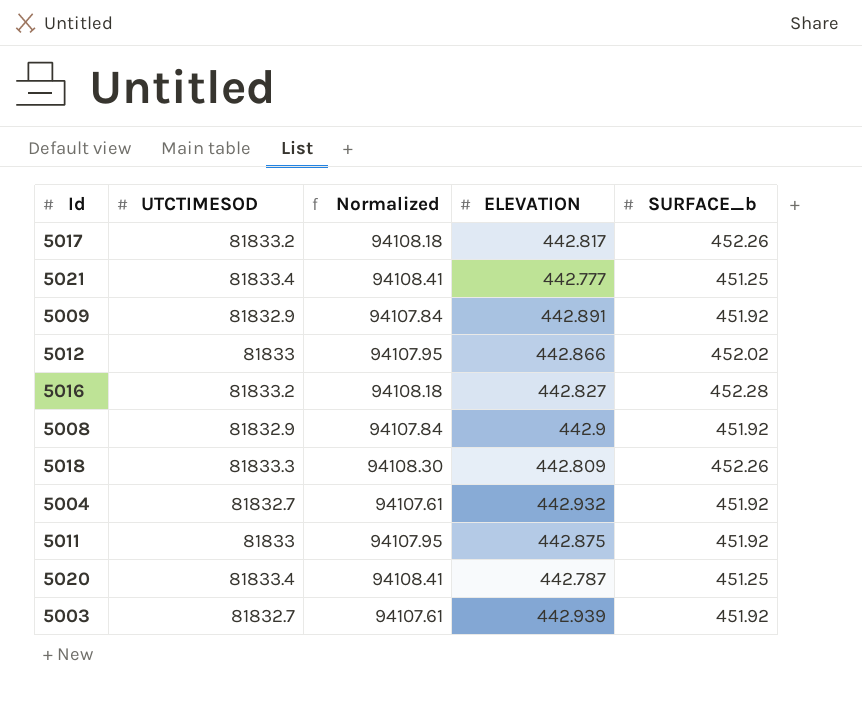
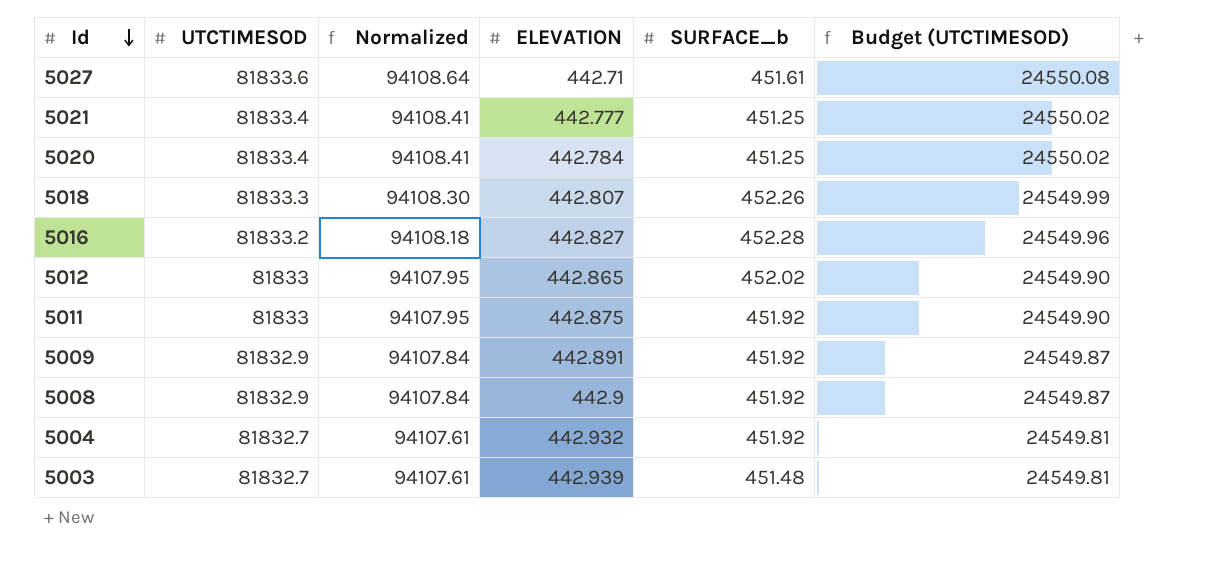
row order: none -> Id descending
column Budget (UTCTIMESOD) | formula: none -> [UTCTIMESOD] * 0.3
row 5017: 81833.2 | 94108.18 | 442.817 | 452.26 -> none
row 5027: none -> 81833.6 | 94108.64 | 442.71 | 451.61 | 24550.08
5020 | ELEVATION: 442.787 -> 442.784
5018 | ELEVATION: 442.809 -> 442.807
5012 | ELEVATION: 442.866 -> 442.865
5003 | SURFACE_b: 451.92 -> 451.48

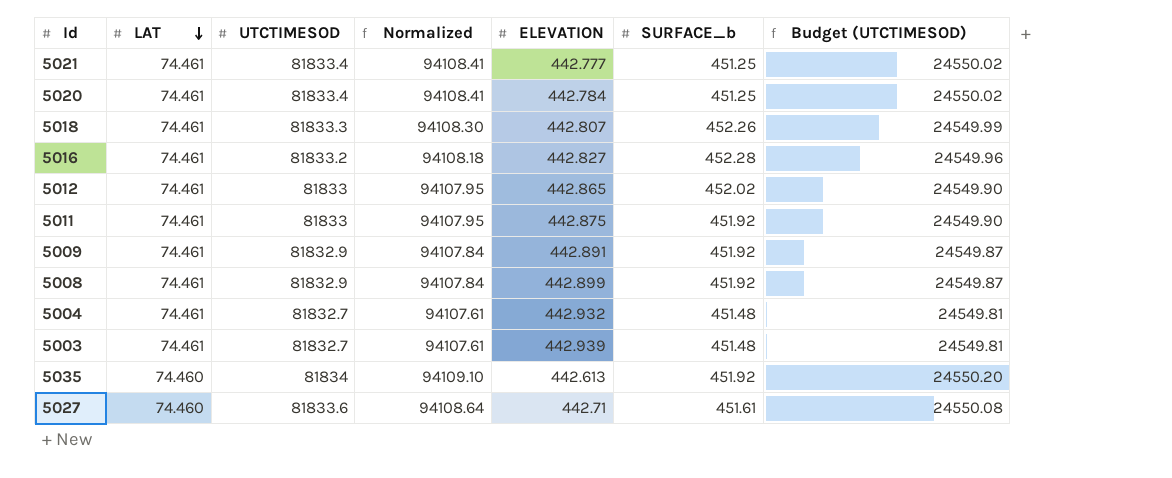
row order: Id descending -> LAT descending
column LAT | position: none -> 2
5008 | ELEVATION: 442.9 -> 442.899
5004 | SURFACE_b: 451.92 -> 451.48
row 5035: none -> 74.460 | 81834 | 94109.10 | 442.613 | 451.92 | 24550.20

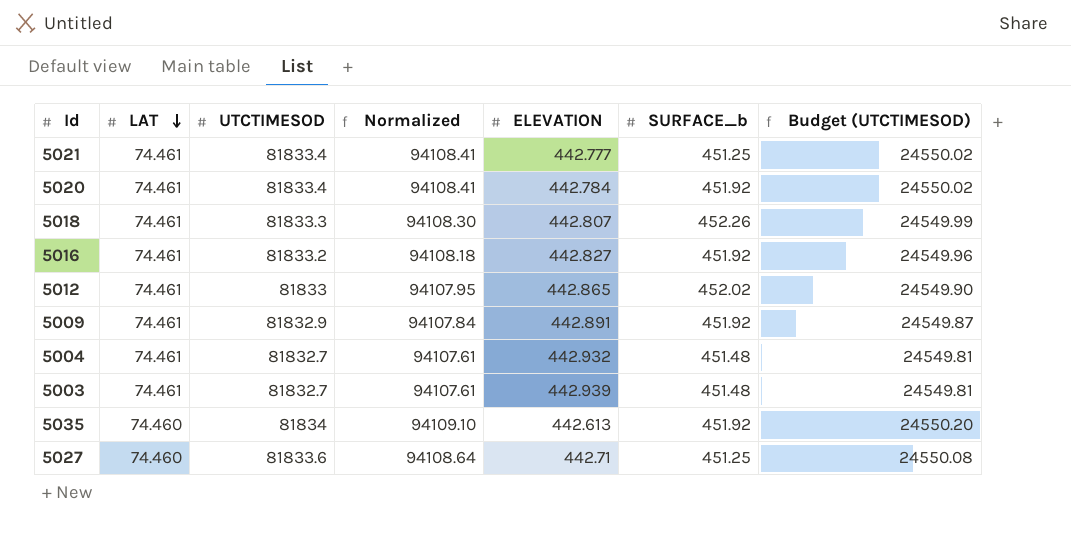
row 5011: 74.461 | 81833 | 94107.95 | 442.875 | 451.92 | 24549.90 -> none
row 5008: 74.461 | 81832.9 | 94107.84 | 442.899 | 451.92 | 24549.87 -> none
5020 | SURFACE_b: 451.25 -> 451.92
5016 | SURFACE_b: 452.28 -> 451.92
5027 | SURFACE_b: 451.61 -> 451.25

